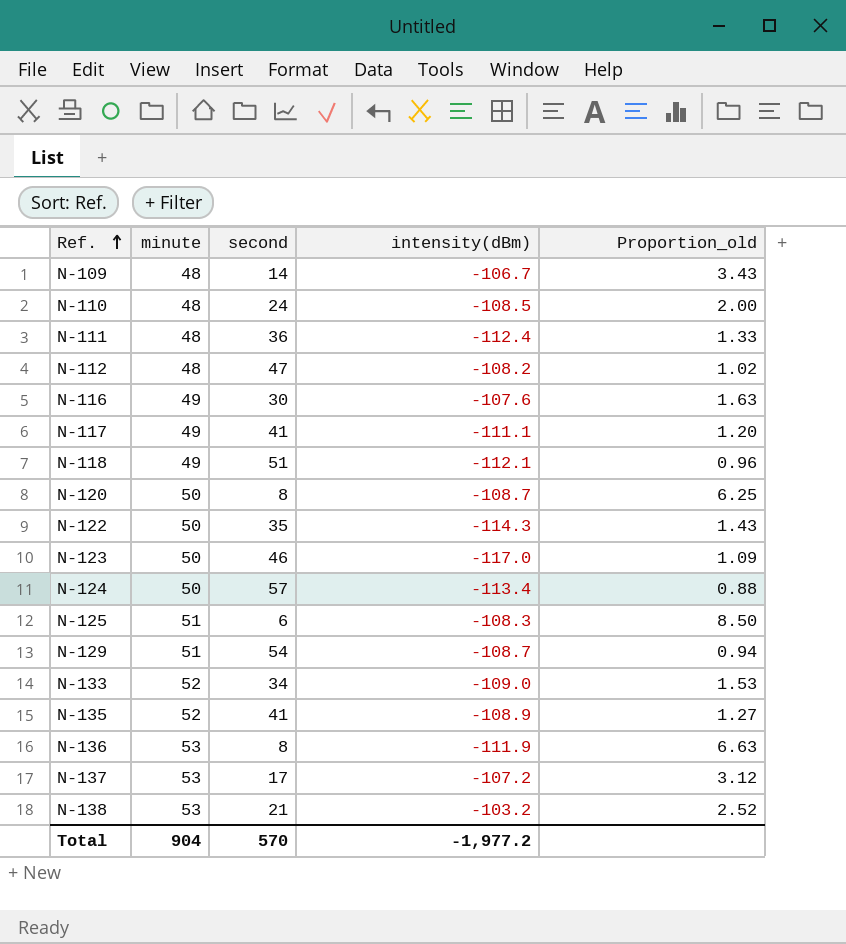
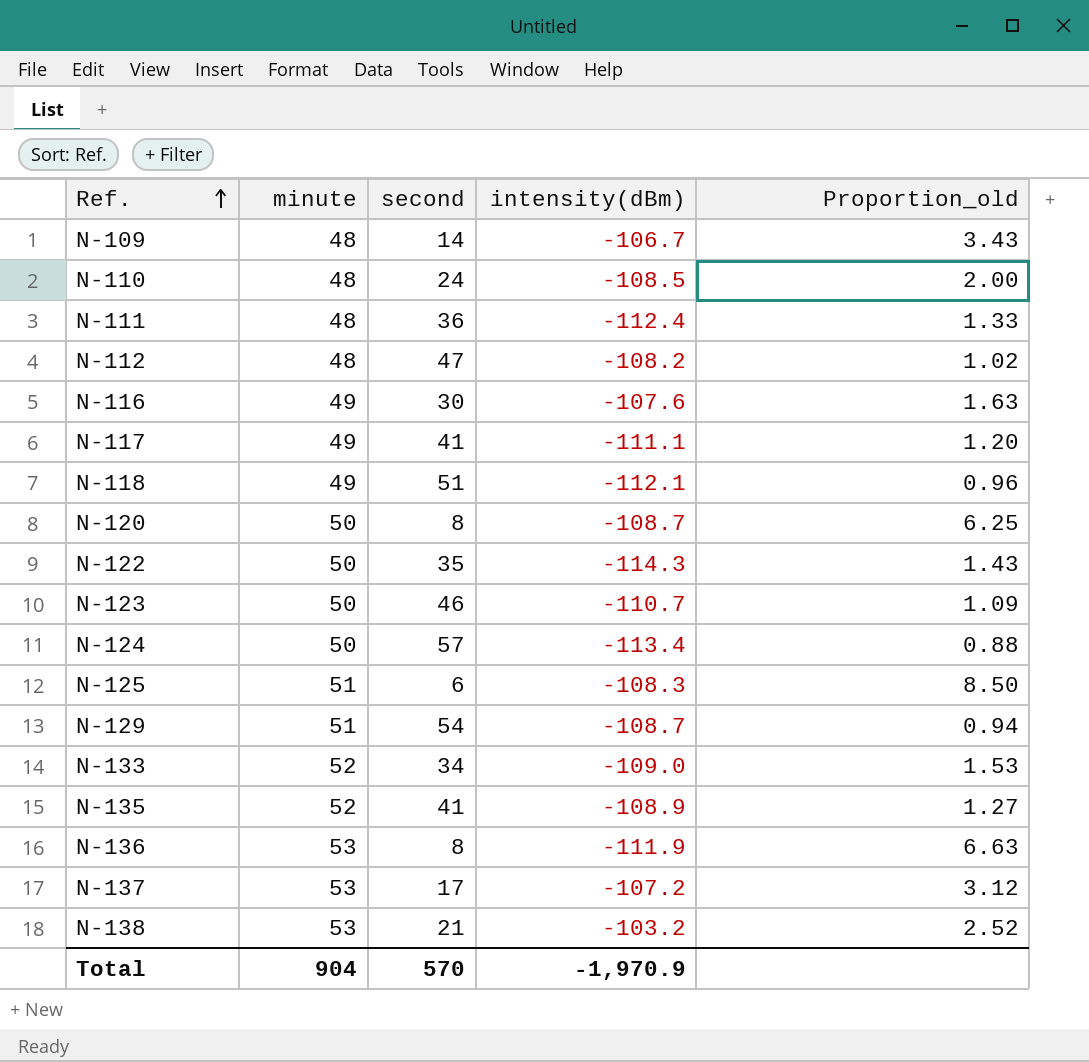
N-123 | intensity(dBm): -117.0 -> -110.7
Total | intensity(dBm): -1,977.2 -> -1,970.9

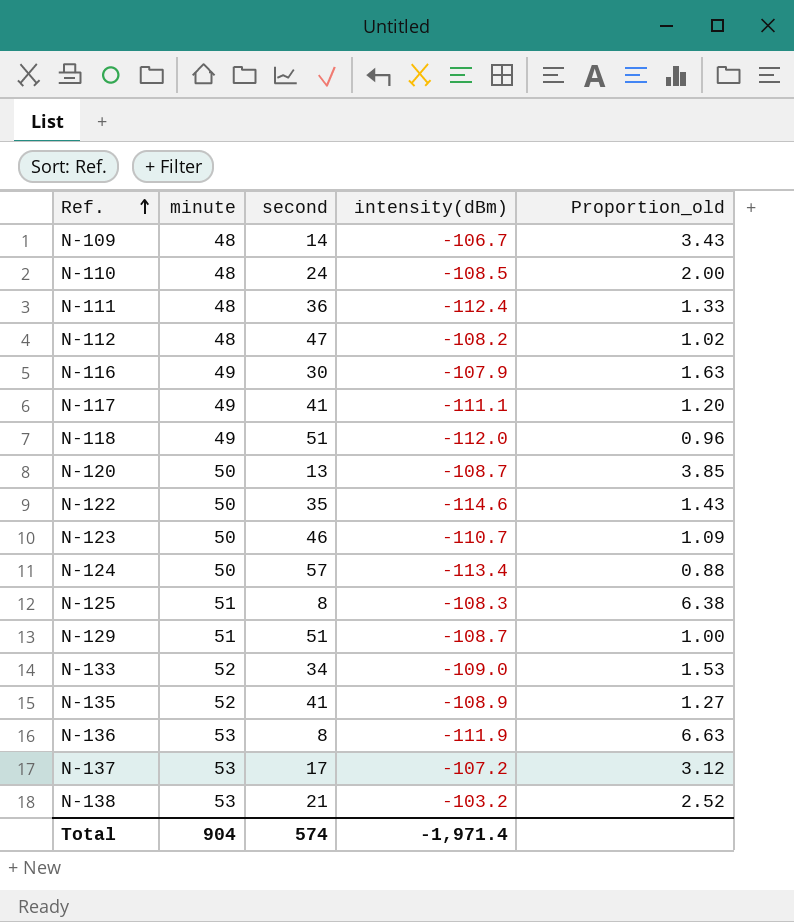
N-116 | intensity(dBm): -107.6 -> -107.9
N-118 | intensity(dBm): -112.1 -> -112.0
N-120 | second: 8 -> 13
N-120 | Proportion_old: 6.25 -> 3.85
N-122 | intensity(dBm): -114.3 -> -114.6
N-125 | second: 6 -> 8
N-125 | Proportion_old: 8.50 -> 6.38
N-129 | second: 54 -> 51
N-129 | Proportion_old: 0.94 -> 1.00
Total | second: 570 -> 574
Total | intensity(dBm): -1,970.9 -> -1,971.4

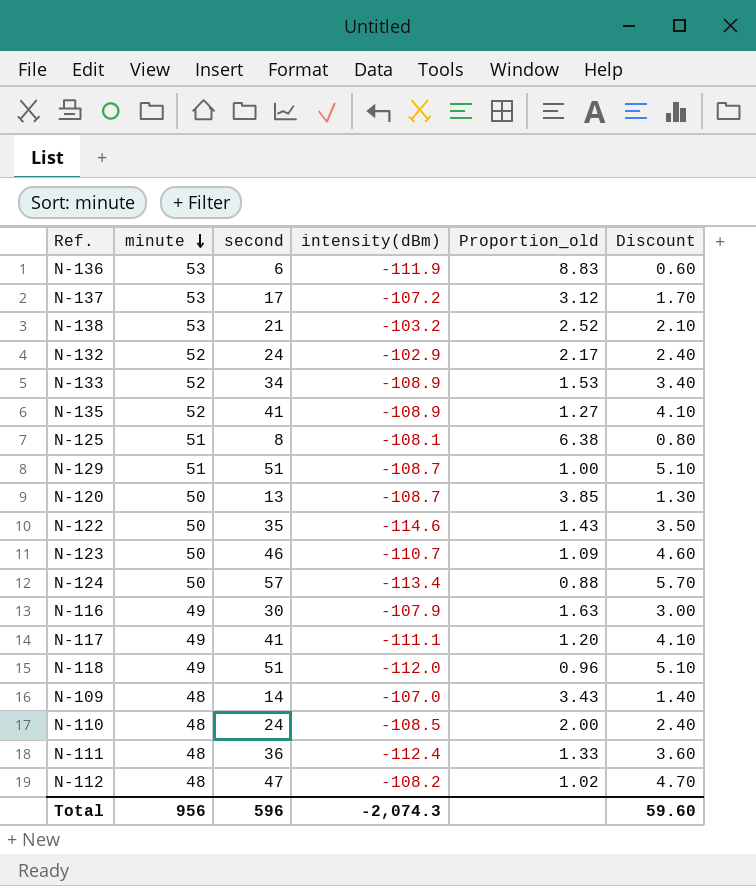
row order: Ref. ascending -> minute descending
column Discount | formula: none -> [second] * 0.1
N-136 | second: 8 -> 6
N-136 | Proportion_old: 6.63 -> 8.83
row N-132: none -> 52 | 24 | -102.9 | 2.17 | 2.40
N-133 | intensity(dBm): -109.0 -> -108.9
N-125 | intensity(dBm): -108.3 -> -108.1
N-109 | intensity(dBm): -106.7 -> -107.0
Total | minute: 904 -> 956
Total | second: 574 -> 596
Total | intensity(dBm): -1,971.4 -> -2,074.3

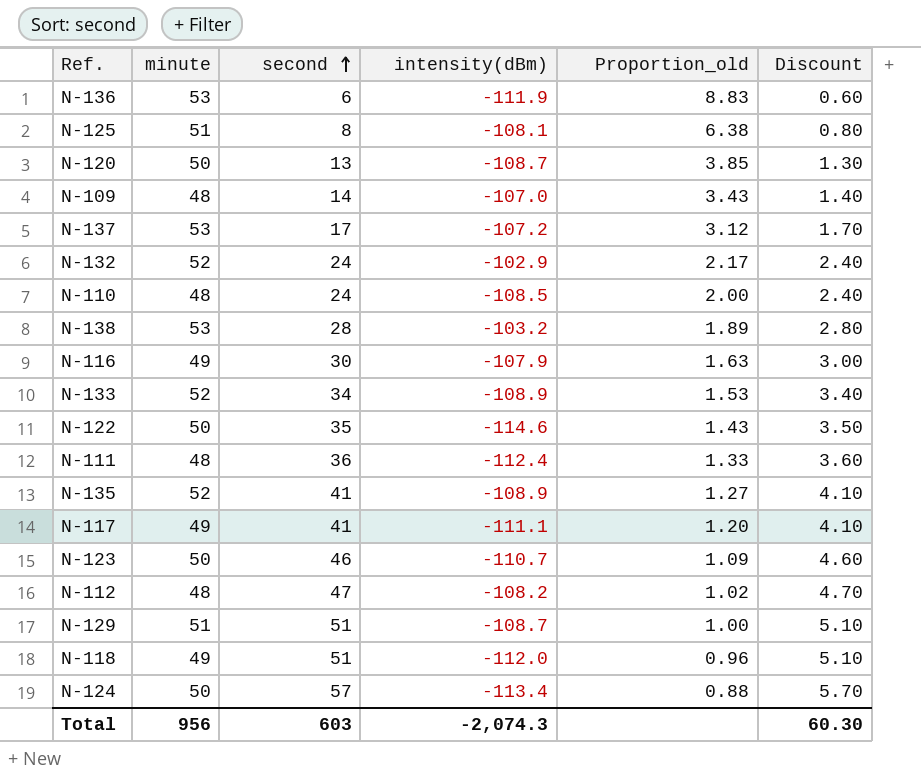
row order: minute descending -> second ascending
N-138 | second: 21 -> 28
N-138 | Proportion_old: 2.52 -> 1.89
N-138 | Discount: 2.10 -> 2.80
Total | second: 596 -> 603
Total | Discount: 59.60 -> 60.30

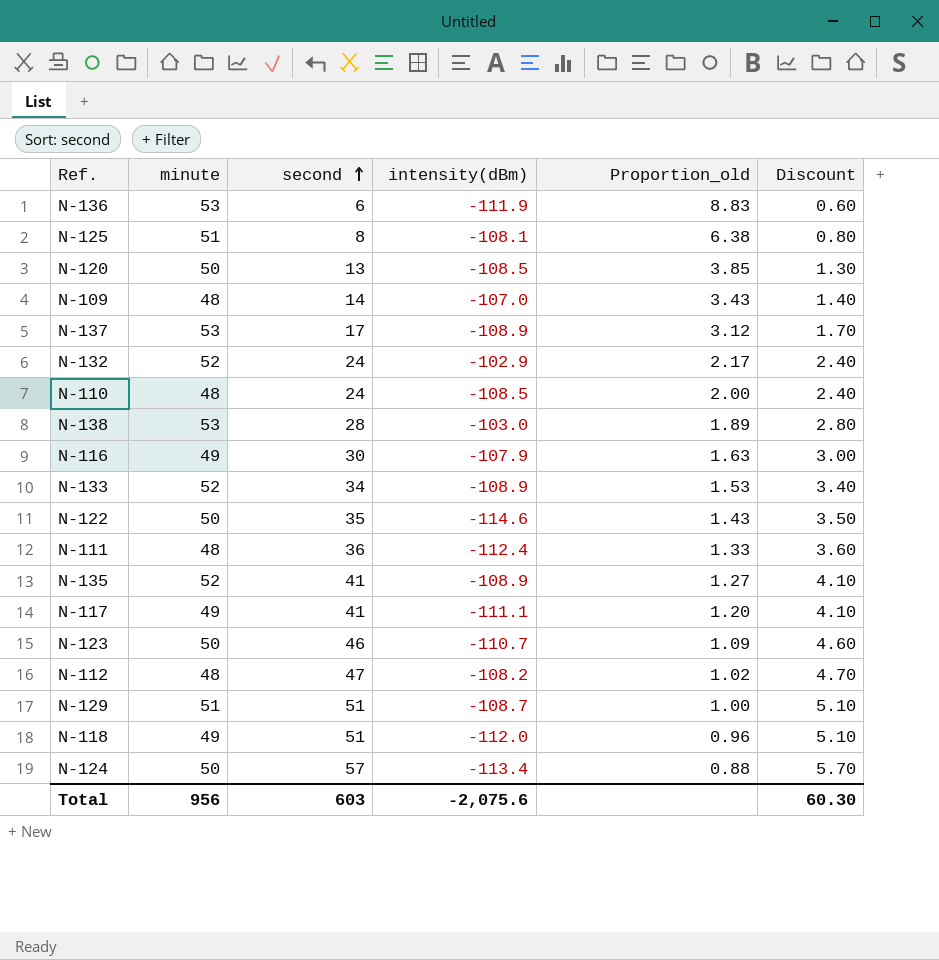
N-120 | intensity(dBm): -108.7 -> -108.5
N-137 | intensity(dBm): -107.2 -> -108.9
N-138 | intensity(dBm): -103.2 -> -103.0
Total | intensity(dBm): -2,074.3 -> -2,075.6

